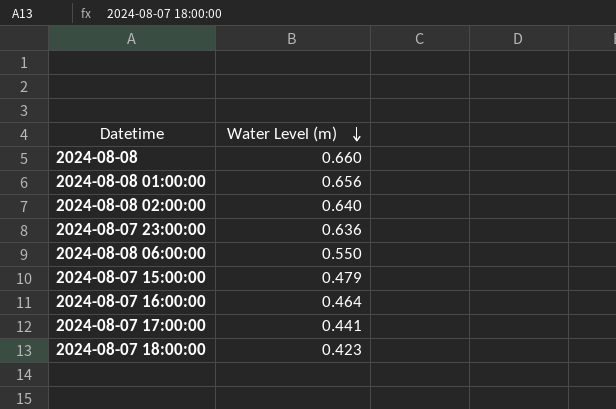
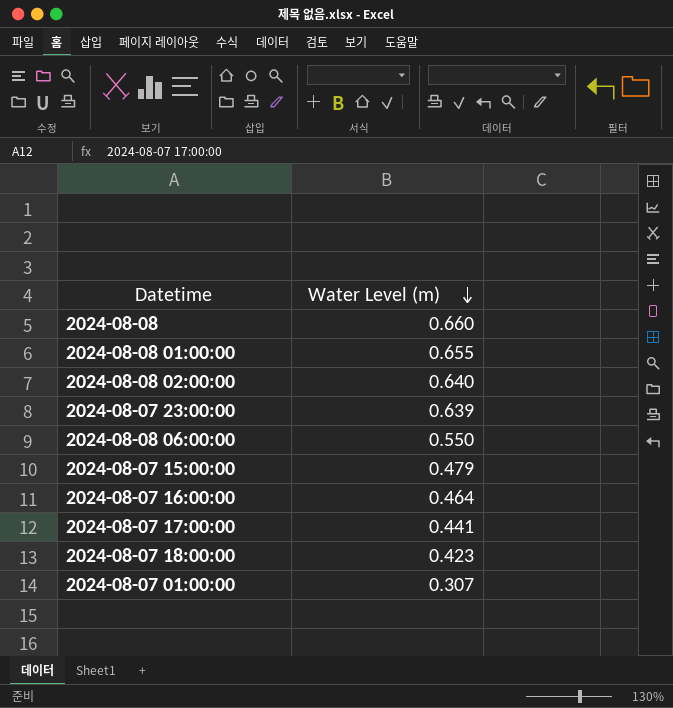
2024-08-08 01:00:00 | Water Level (m): 0.656 -> 0.655
2024-08-07 23:00:00 | Water Level (m): 0.636 -> 0.639
row 2024-08-07 01:00:00: none -> 0.307

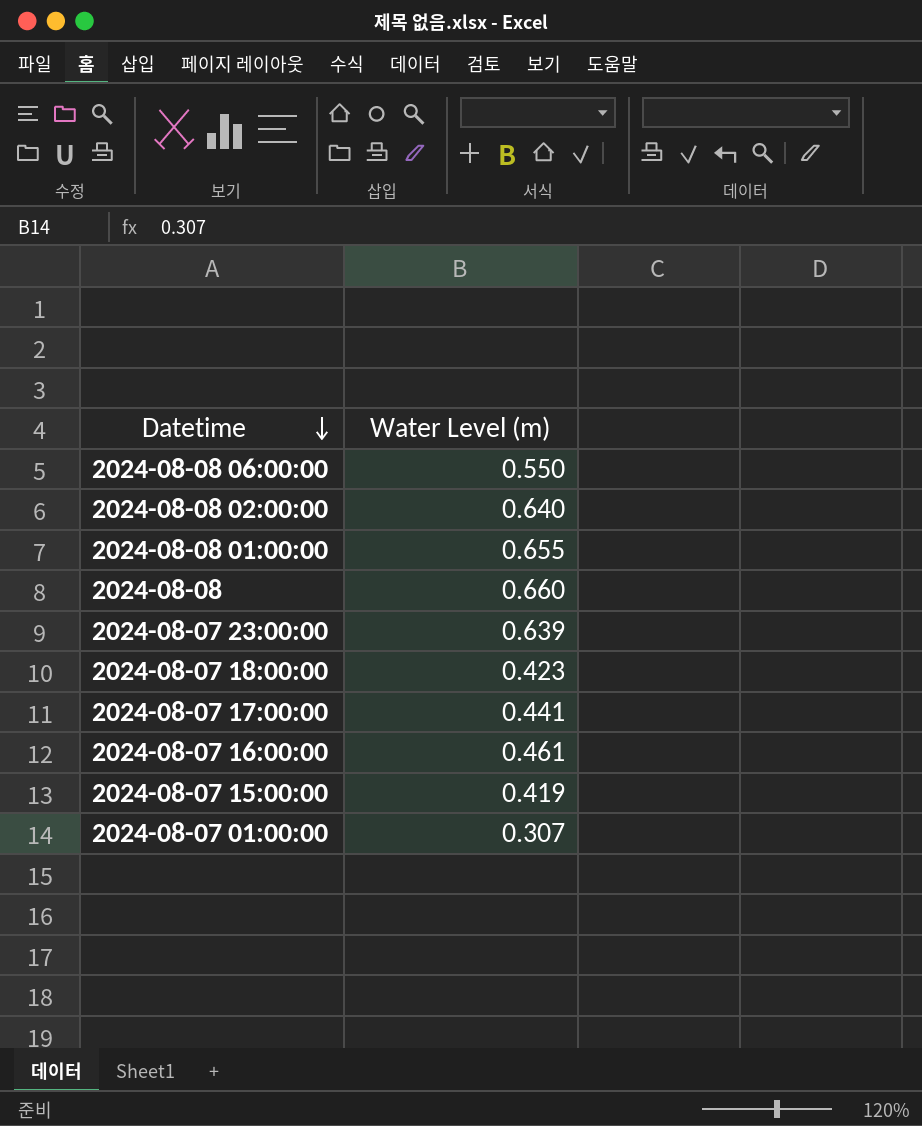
row order: Water Level (m) descending -> Datetime descending
2024-08-07 16:00:00 | Water Level (m): 0.464 -> 0.461
2024-08-07 15:00:00 | Water Level (m): 0.479 -> 0.419

